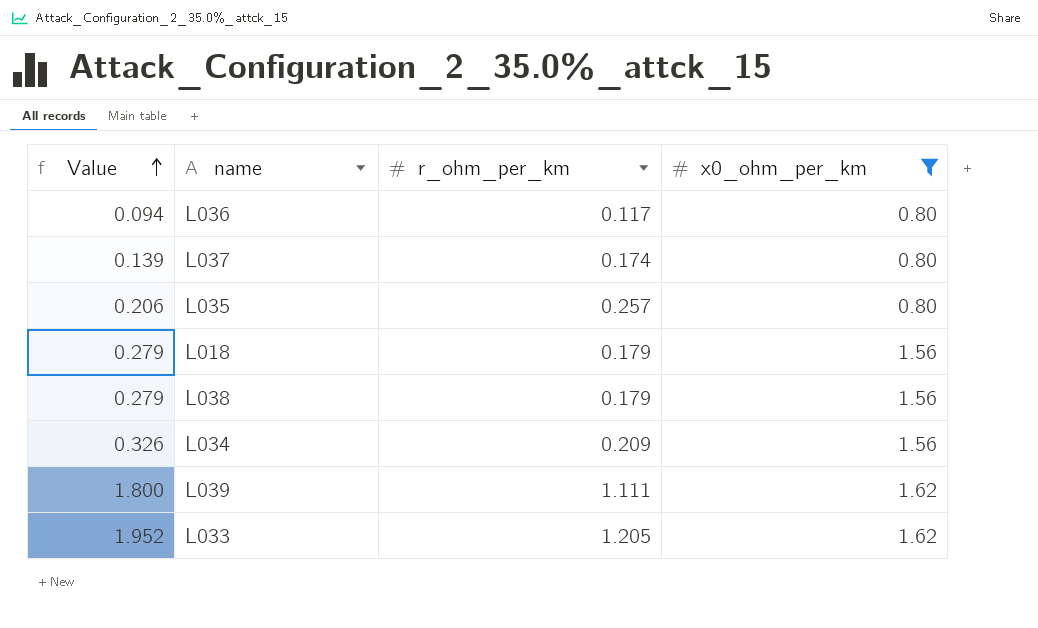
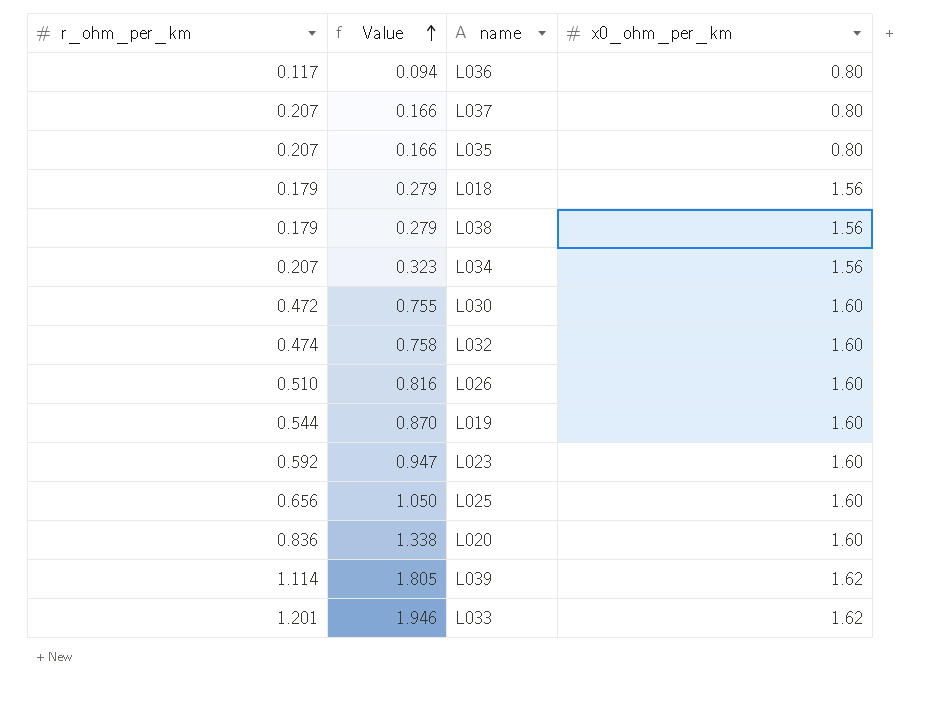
filter: x0_ohm_per_km != 1.60 -> none
column r_ohm_per_km | position: 3 -> 1
L037 | r_ohm_per_km: 0.174 -> 0.207
L037 | Value: 0.139 -> 0.166
L035 | r_ohm_per_km: 0.257 -> 0.207
L035 | Value: 0.206 -> 0.166
L034 | r_ohm_per_km: 0.209 -> 0.207
L034 | Value: 0.326 -> 0.323
L039 | r_ohm_per_km: 1.111 -> 1.114
L039 | Value: 1.800 -> 1.805
L033 | r_ohm_per_km: 1.205 -> 1.201
L033 | Value: 1.952 -> 1.946

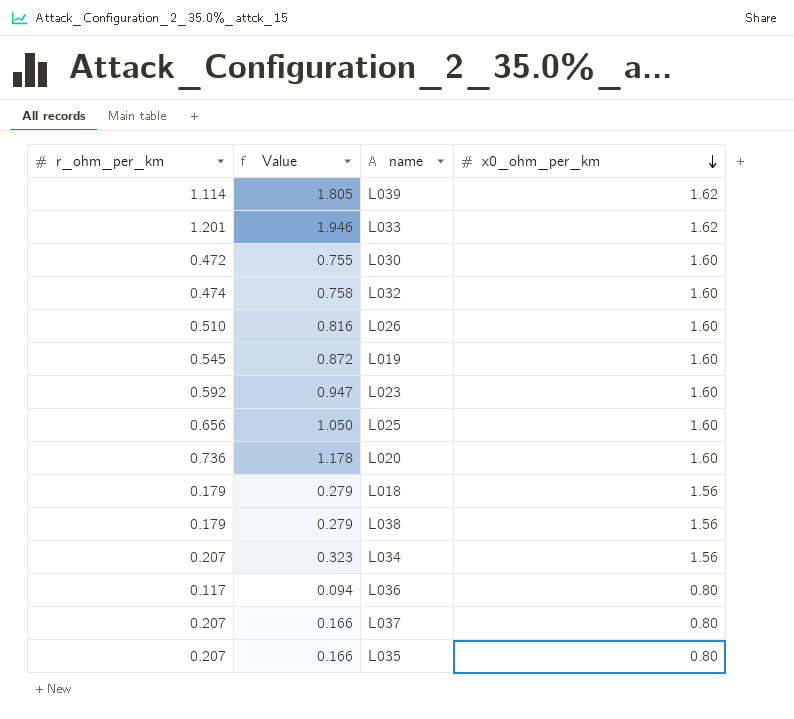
row order: Value ascending -> x0_ohm_per_km descending
L019 | r_ohm_per_km: 0.544 -> 0.545
L019 | Value: 0.870 -> 0.872
L020 | r_ohm_per_km: 0.836 -> 0.736
L020 | Value: 1.338 -> 1.178

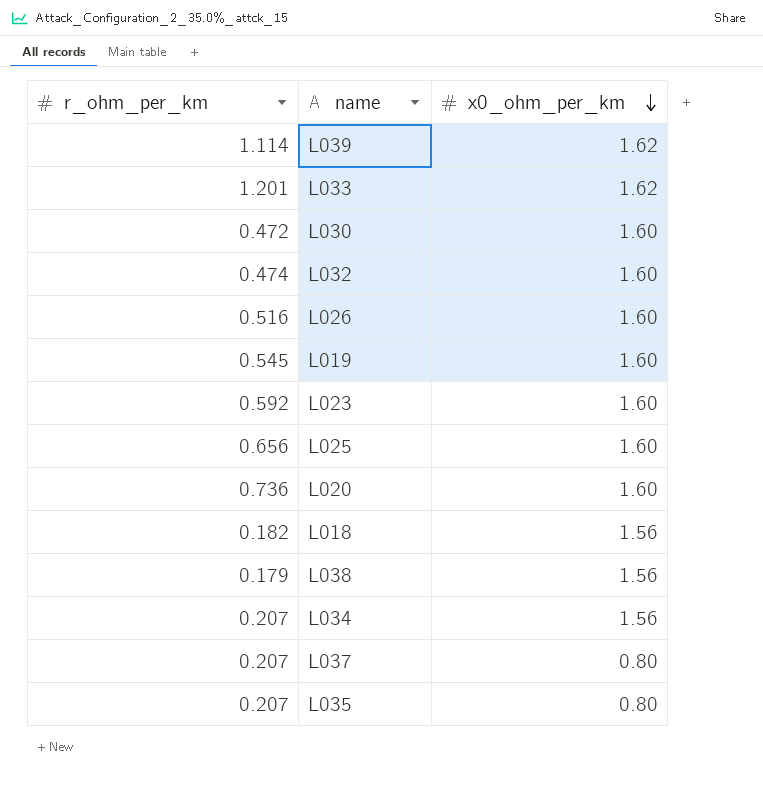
column Value | formula: [r_ohm_per_km] * [x0_ohm_per_km] -> none
row L036: 0.117 | 0.094 | 0.80 -> none
L026 | r_ohm_per_km: 0.510 -> 0.516
L018 | r_ohm_per_km: 0.179 -> 0.182

